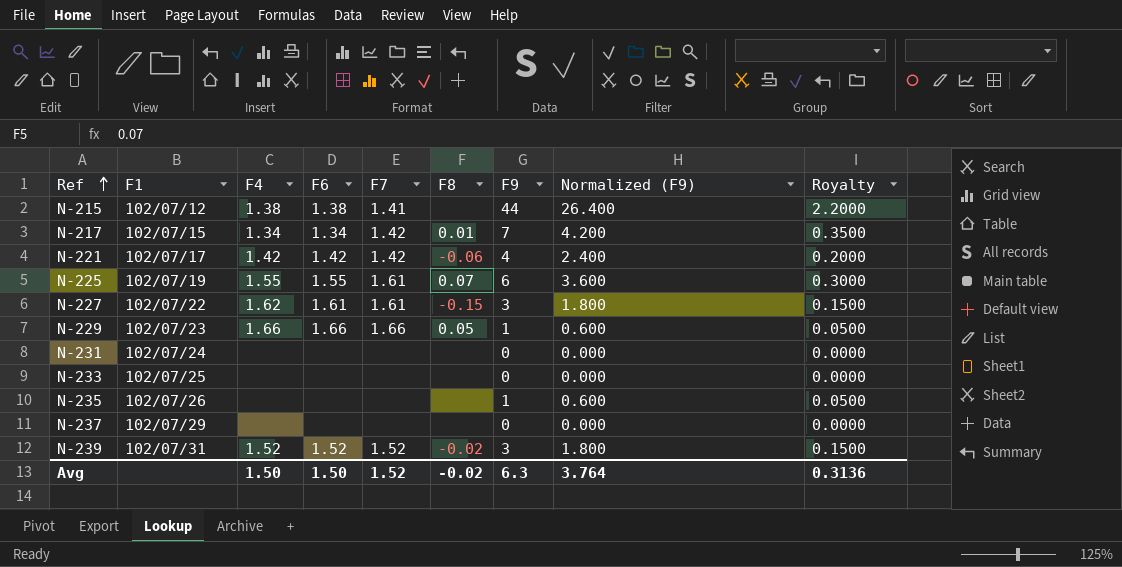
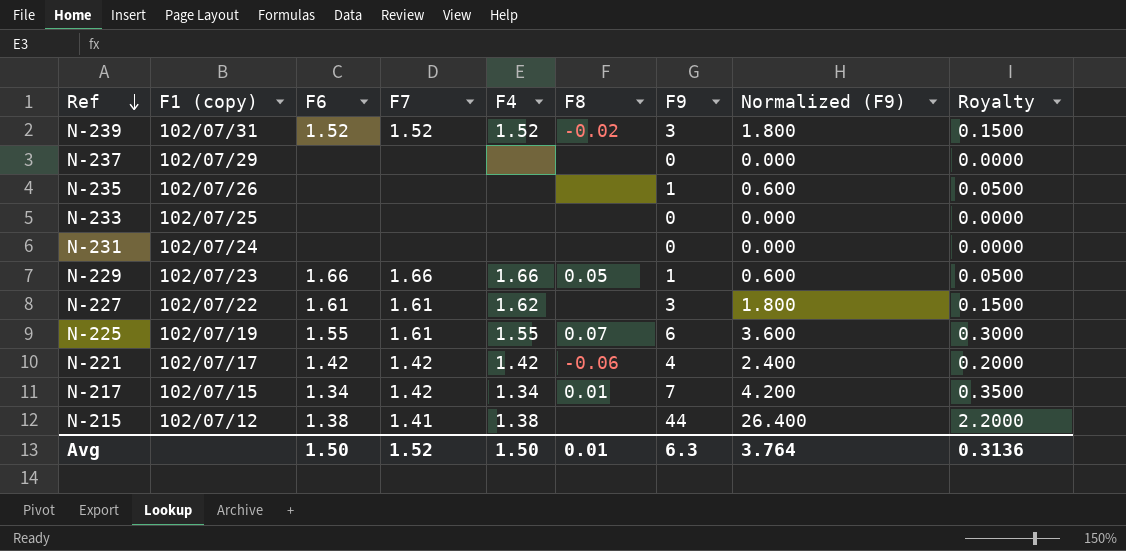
row order: Ref ascending -> Ref descending
column name: F1 -> F1 (copy)
column F4 | position: 3 -> 5
N-227 | F8: -0.15 -> none
Avg | F8: -0.02 -> 0.01

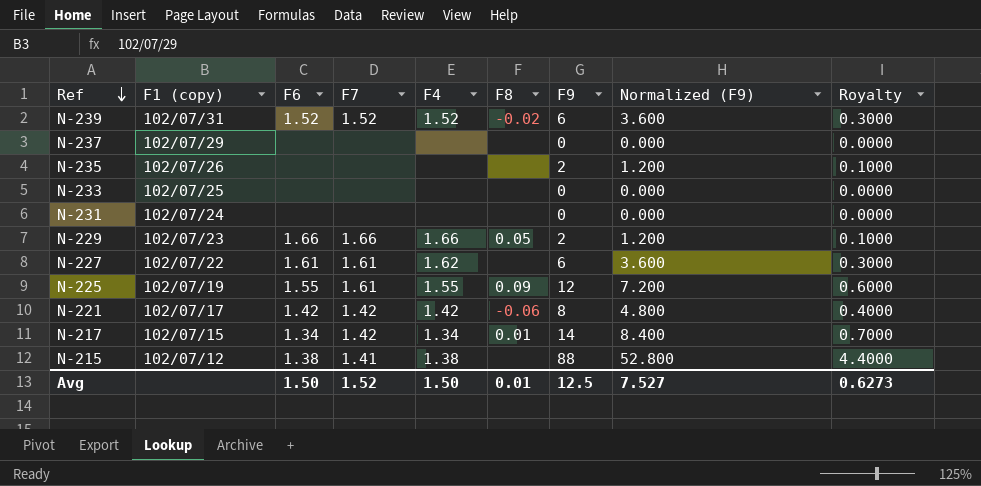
N-239 | F9: 3 -> 6
N-239 | Normalized (F9): 1.800 -> 3.600
N-239 | Royalty: 0.1500 -> 0.3000
N-235 | F9: 1 -> 2
N-235 | Normalized (F9): 0.600 -> 1.200
N-235 | Royalty: 0.0500 -> 0.1000
N-229 | F9: 1 -> 2
N-229 | Normalized (F9): 0.600 -> 1.200
N-229 | Royalty: 0.0500 -> 0.1000
N-227 | F9: 3 -> 6
N-227 | Normalized (F9): 1.800 -> 3.600
N-227 | Royalty: 0.1500 -> 0.3000
N-225 | F8: 0.07 -> 0.09
N-225 | F9: 6 -> 12
N-225 | Normalized (F9): 3.600 -> 7.200
N-225 | Royalty: 0.3000 -> 0.6000
N-221 | F9: 4 -> 8
N-221 | Normalized (F9): 2.400 -> 4.800
N-221 | Royalty: 0.2000 -> 0.4000
N-217 | F9: 7 -> 14
N-217 | Normalized (F9): 4.200 -> 8.400
N-217 | Royalty: 0.3500 -> 0.7000
N-215 | F9: 44 -> 88
N-215 | Normalized (F9): 26.400 -> 52.800
N-215 | Royalty: 2.2000 -> 4.4000
Avg | F9: 6.3 -> 12.5
Avg | Normalized (F9): 3.764 -> 7.527
Avg | Royalty: 0.3136 -> 0.6273

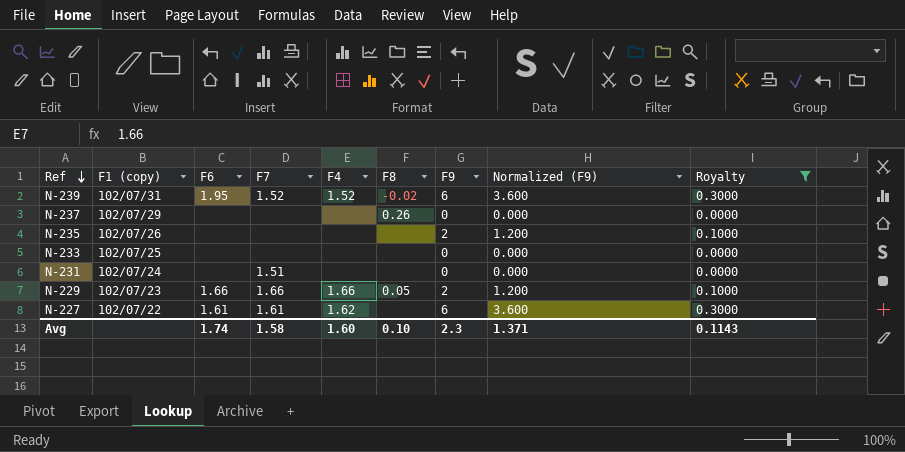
filter: none -> Royalty <= 0.3000
N-239 | F6: 1.52 -> 1.95
N-237 | F8: none -> 0.26
N-231 | F7: none -> 1.51
Avg | F6: 1.50 -> 1.74
Avg | F7: 1.52 -> 1.58
Avg | F4: 1.50 -> 1.60
Avg | F8: 0.01 -> 0.10
Avg | F9: 12.5 -> 2.3
Avg | Normalized (F9): 7.527 -> 1.371
Avg | Royalty: 0.6273 -> 0.1143

